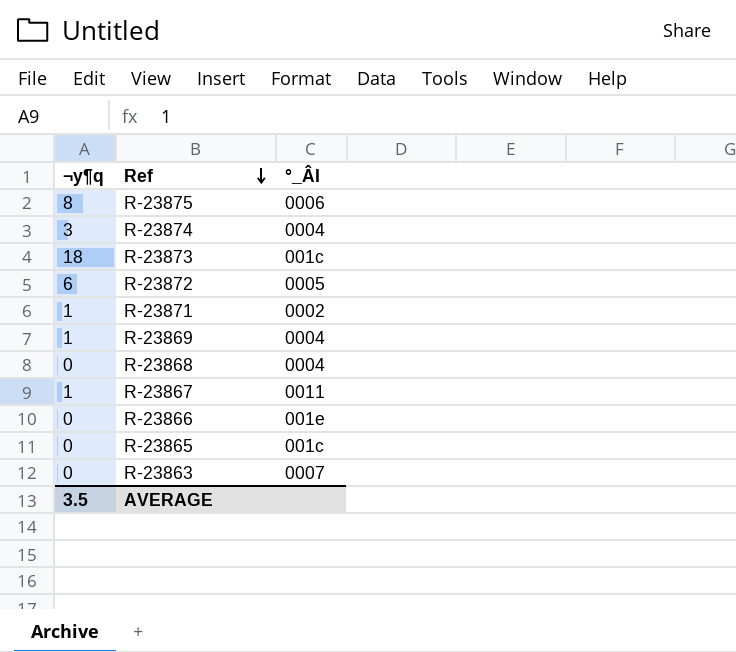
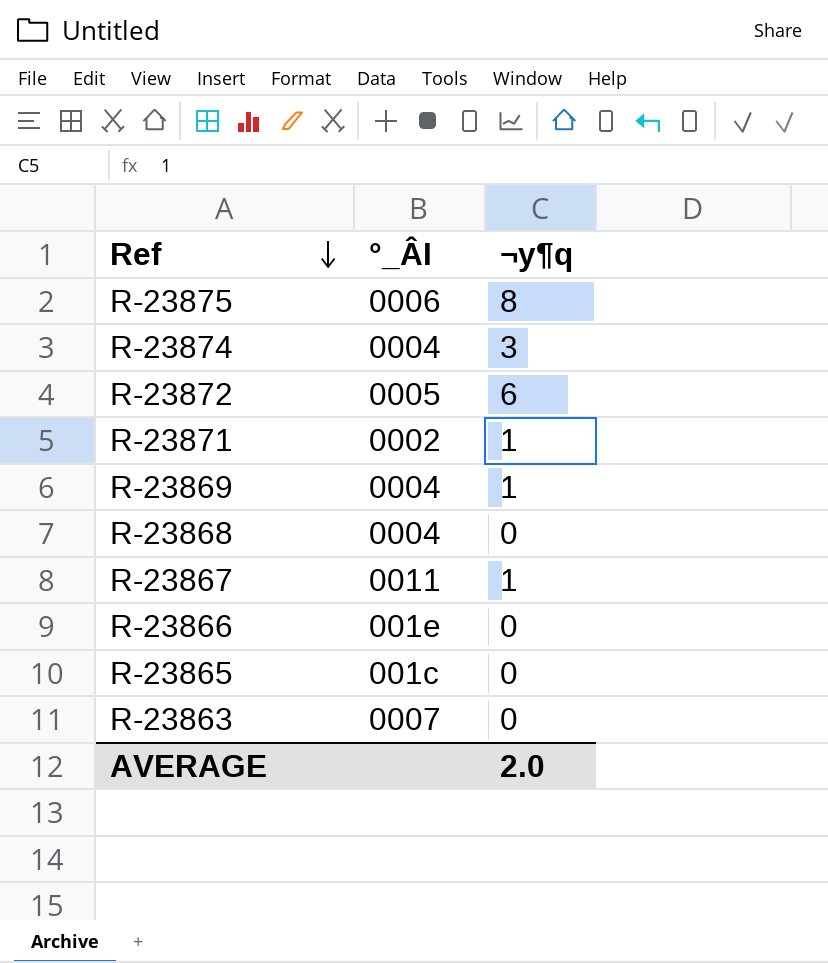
column ¬y¶q | position: 1 -> 3
row R-23873: 18 | 001c -> none
AVERAGE | ¬y¶q: 3.5 -> 2.0

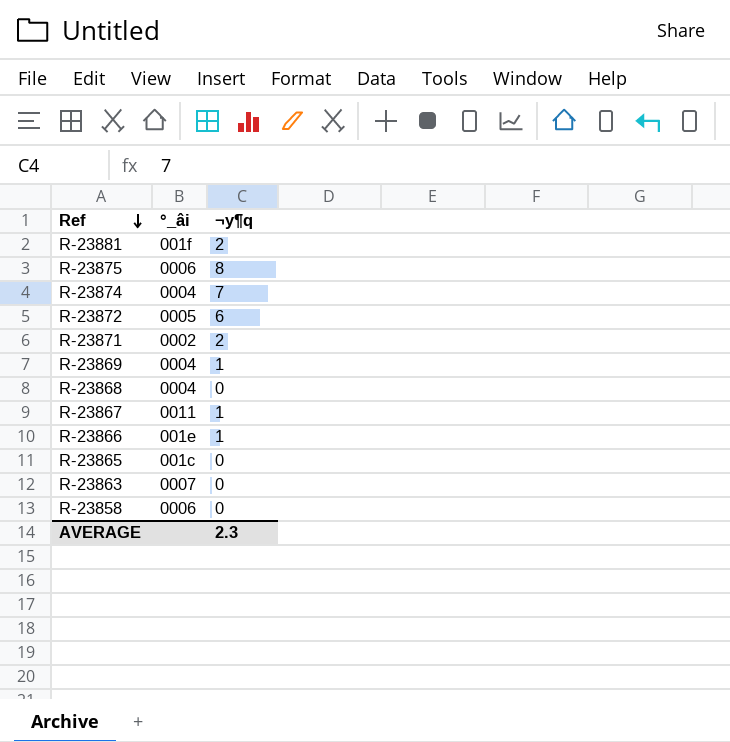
column name: °_ÂI -> °_âi
row R-23881: none -> 001f | 2
R-23874 | ¬y¶q: 3 -> 7
R-23871 | ¬y¶q: 1 -> 2
R-23866 | ¬y¶q: 0 -> 1
row R-23858: none -> 0006 | 0
AVERAGE | ¬y¶q: 2.0 -> 2.3

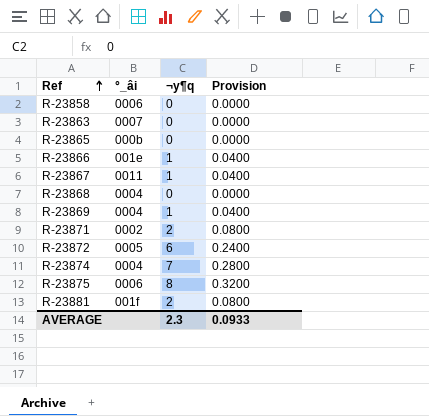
row order: Ref descending -> Ref ascending
column Provision | formula: none -> [¬y¶q] * 0.04
R-23865 | °_âi: 001c -> 000b

